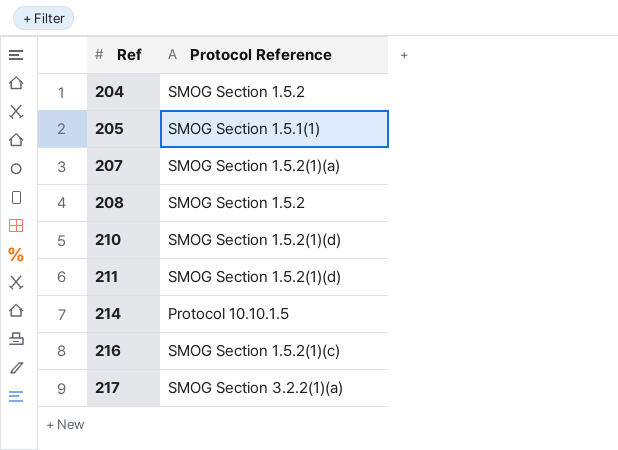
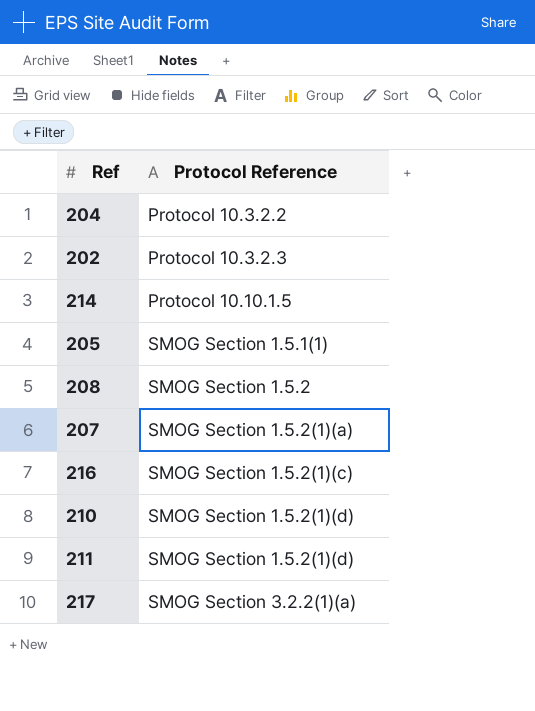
row order: Ref ascending -> Protocol Reference ascending
204 | Protocol Reference: SMOG Section 1.5.2 -> Protocol 10.3.2.2
row 202: none -> Protocol 10.3.2.3

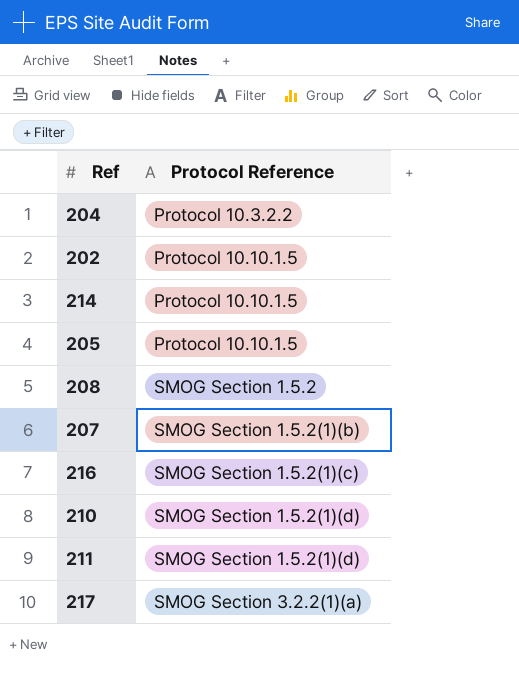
202 | Protocol Reference: Protocol 10.3.2.3 -> Protocol 10.10.1.5
205 | Protocol Reference: SMOG Section 1.5.1(1) -> Protocol 10.10.1.5
207 | Protocol Reference: SMOG Section 1.5.2(1)(a) -> SMOG Section 1.5.2(1)(b)

